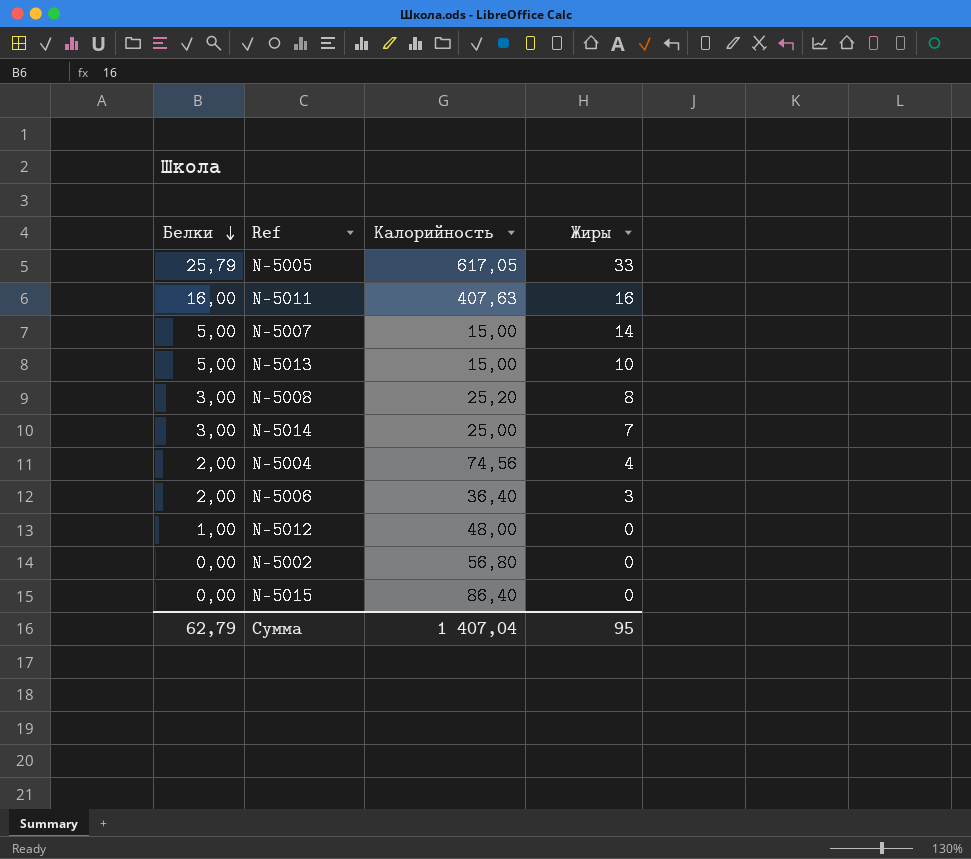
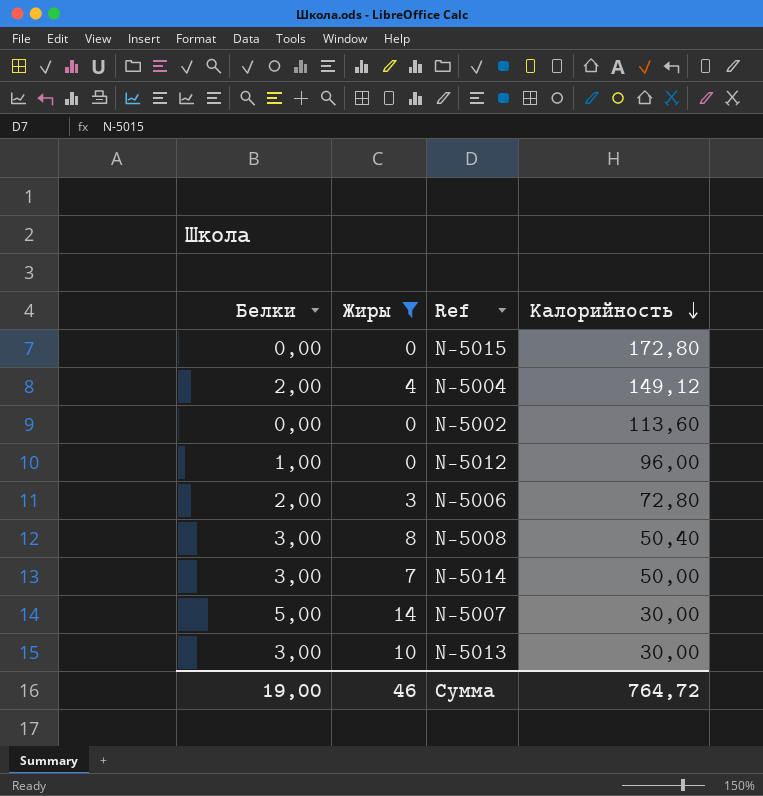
filter: none -> Жиры <= 14
row order: Белки descending -> Калорийность descending
column Жиры | position: 4 -> 2
N-5015 | Калорийность: 86,40 -> 172,80
N-5004 | Калорийность: 74,56 -> 149,12
N-5002 | Калорийность: 56,80 -> 113,60
N-5012 | Калорийность: 48,00 -> 96,00
N-5006 | Калорийность: 36,40 -> 72,80
N-5008 | Калорийность: 25,20 -> 50,40
N-5014 | Калорийность: 25,00 -> 50,00
N-5007 | Калорийность: 15,00 -> 30,00
N-5013 | Белки: 5,00 -> 3,00
N-5013 | Калорийность: 15,00 -> 30,00
Сумма | Белки: 62,79 -> 19,00
Сумма | Жиры: 95 -> 46
Сумма | Калорийность: 1 407,04 -> 764,72

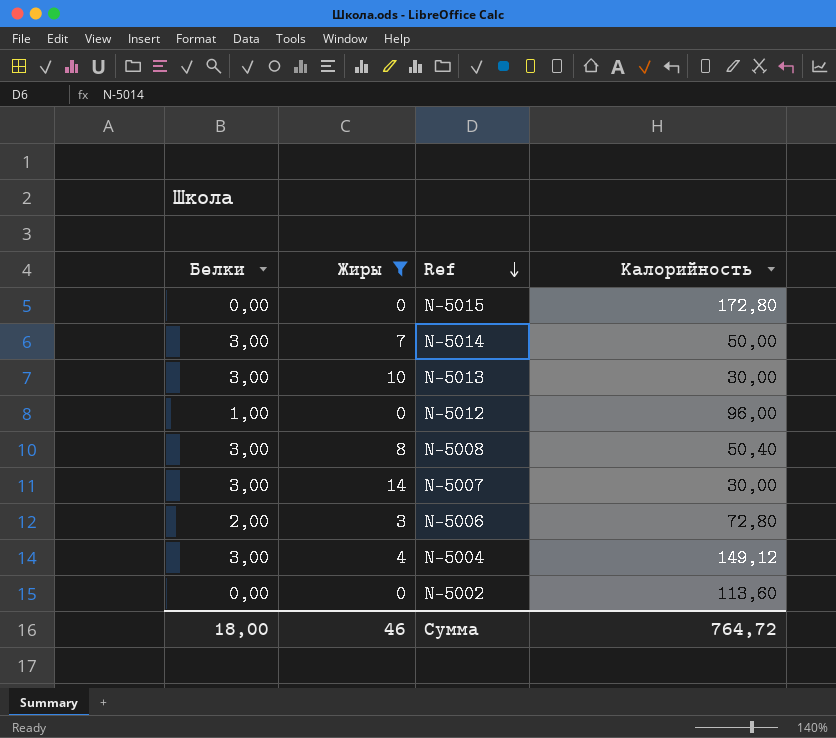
row order: Калорийность descending -> Ref descending
N-5007 | Белки: 5,00 -> 3,00
N-5004 | Белки: 2,00 -> 3,00
Сумма | Белки: 19,00 -> 18,00

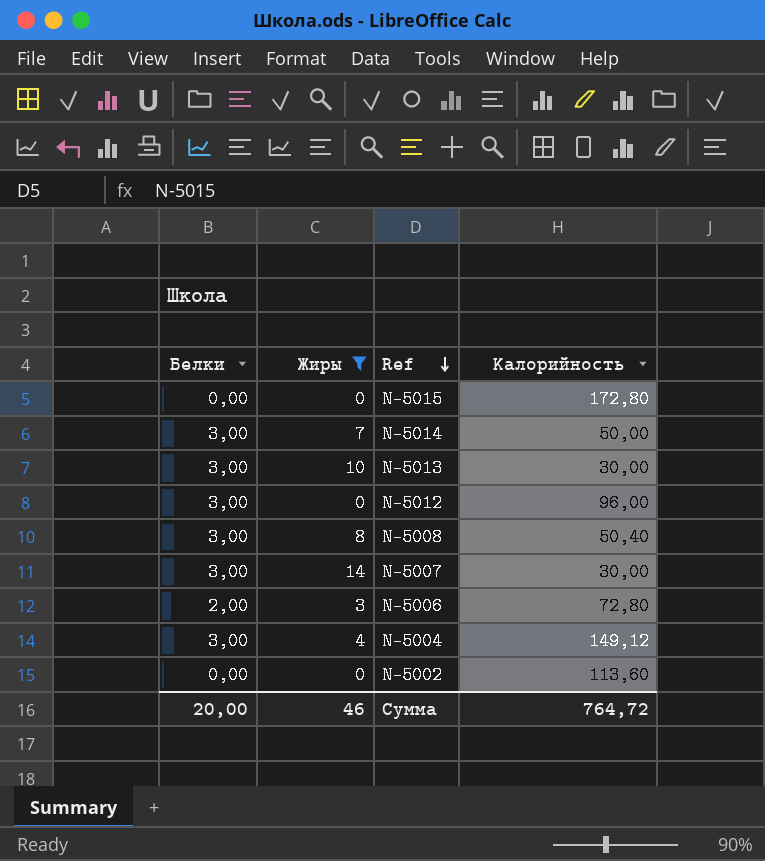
N-5012 | Белки: 1,00 -> 3,00
Сумма | Белки: 18,00 -> 20,00

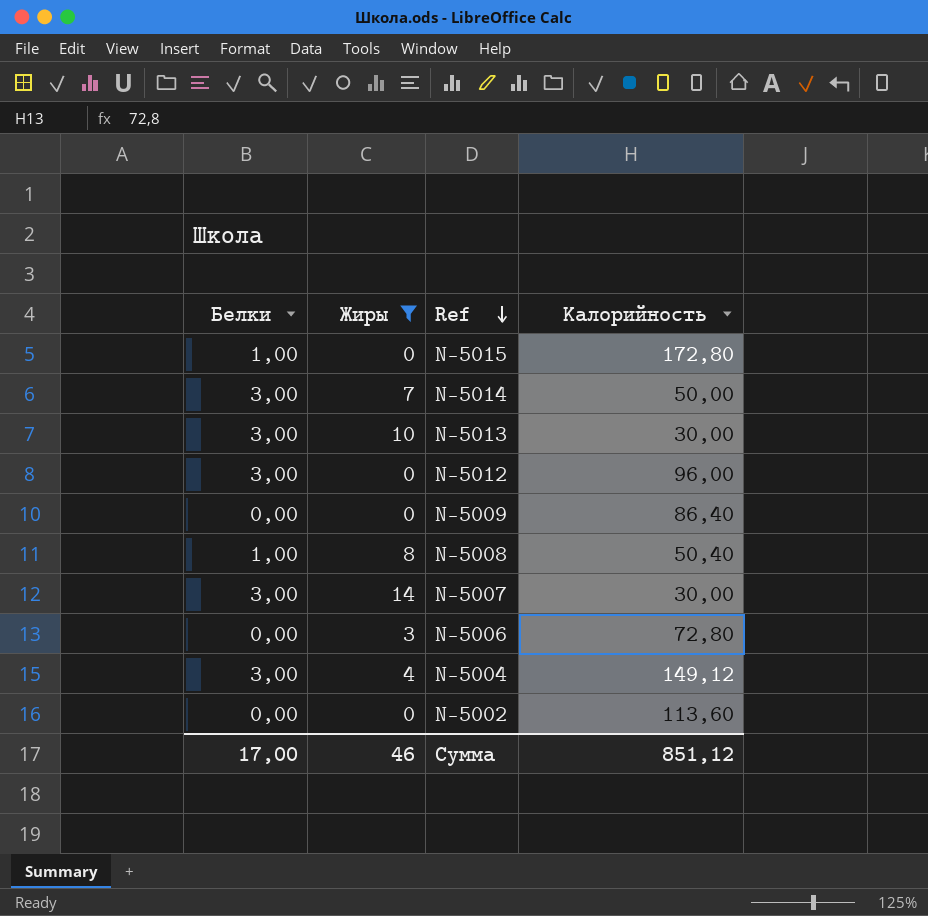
N-5015 | Белки: 0,00 -> 1,00
row N-5009: none -> 0,00 | 0 | 86,40
N-5008 | Белки: 3,00 -> 1,00
N-5006 | Белки: 2,00 -> 0,00
Сумма | Белки: 20,00 -> 17,00
Сумма | Калорийность: 764,72 -> 851,12

